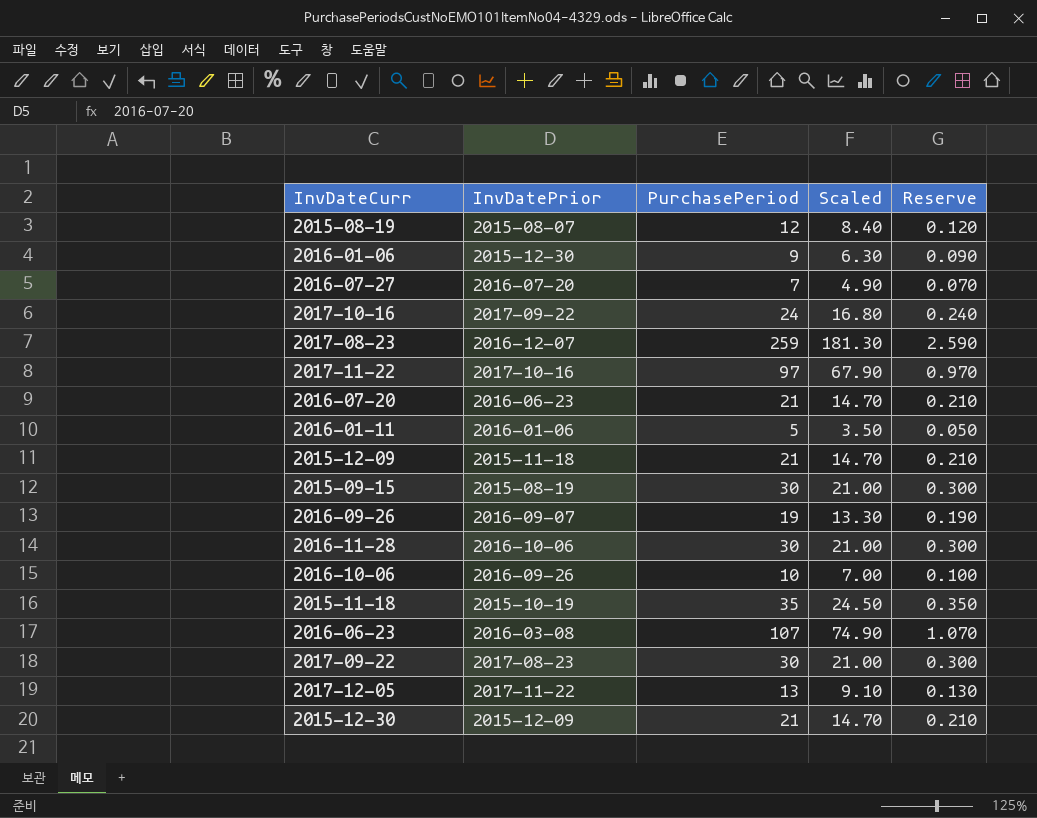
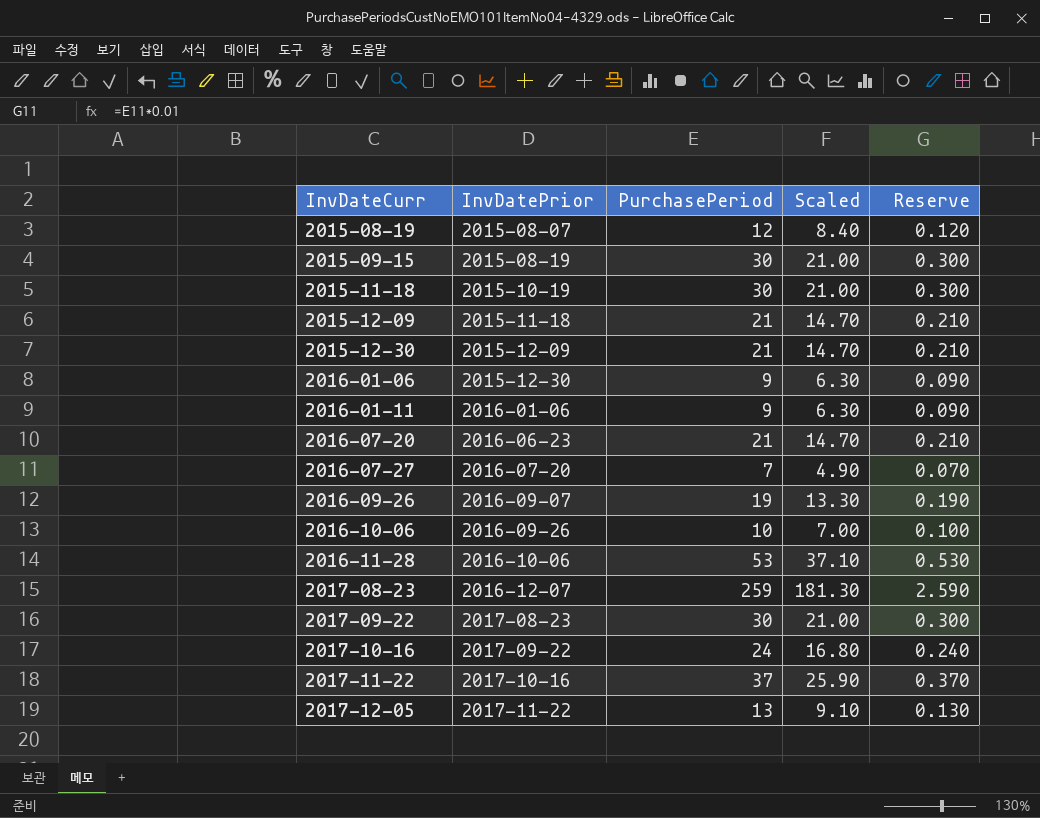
row order: none -> InvDateCurr ascending
row 2016-06-23: 2016-03-08 | 107 | 74.90 | 1.070 -> none
2015-11-18 | PurchasePeriod: 35 -> 30
2015-11-18 | Scaled: 24.50 -> 21.00
2015-11-18 | Reserve: 0.350 -> 0.300
2016-01-11 | PurchasePeriod: 5 -> 9
2016-01-11 | Scaled: 3.50 -> 6.30
2016-01-11 | Reserve: 0.050 -> 0.090
2016-11-28 | PurchasePeriod: 30 -> 53
2016-11-28 | Scaled: 21.00 -> 37.10
2016-11-28 | Reserve: 0.300 -> 0.530
2017-11-22 | PurchasePeriod: 97 -> 37
2017-11-22 | Scaled: 67.90 -> 25.90
2017-11-22 | Reserve: 0.970 -> 0.370

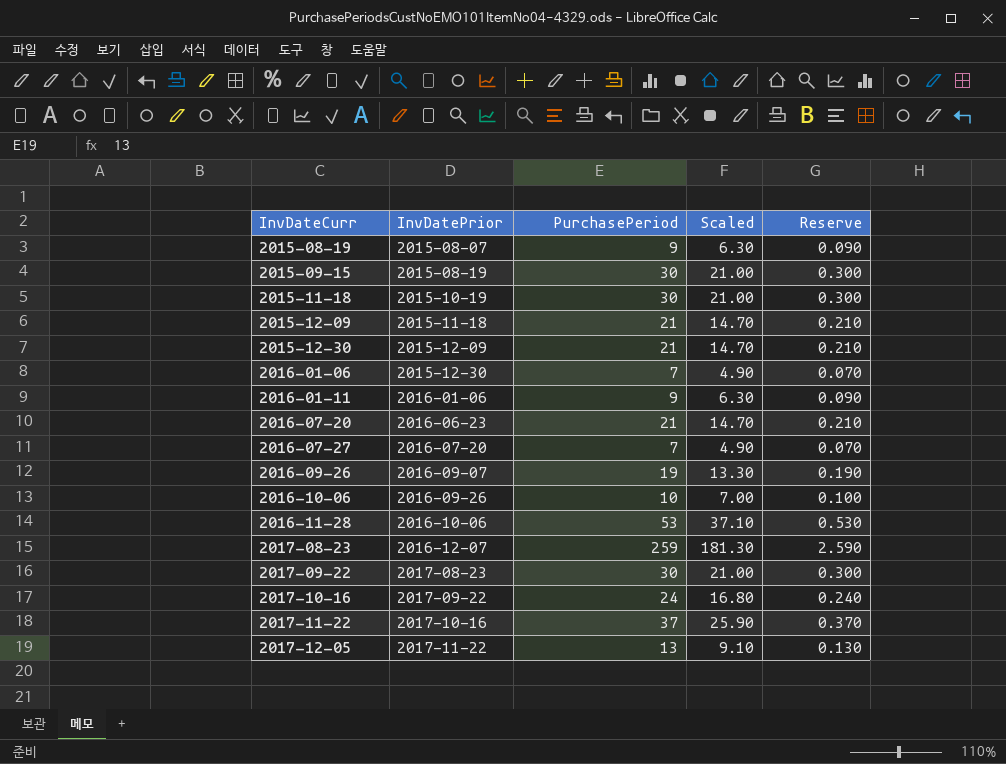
2015-08-19 | PurchasePeriod: 12 -> 9
2015-08-19 | Scaled: 8.40 -> 6.30
2015-08-19 | Reserve: 0.120 -> 0.090
2016-01-06 | PurchasePeriod: 9 -> 7
2016-01-06 | Scaled: 6.30 -> 4.90
2016-01-06 | Reserve: 0.090 -> 0.070

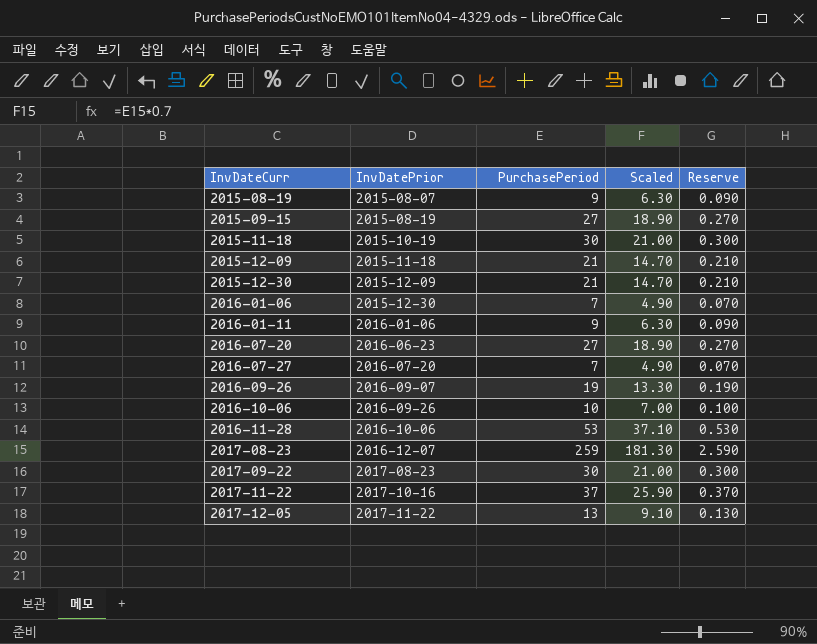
row 2017-10-16: 2017-09-22 | 24 | 16.80 | 0.240 -> none
2015-09-15 | PurchasePeriod: 30 -> 27
2015-09-15 | Scaled: 21.00 -> 18.90
2015-09-15 | Reserve: 0.300 -> 0.270
2016-07-20 | PurchasePeriod: 21 -> 27
2016-07-20 | Scaled: 14.70 -> 18.90
2016-07-20 | Reserve: 0.210 -> 0.270

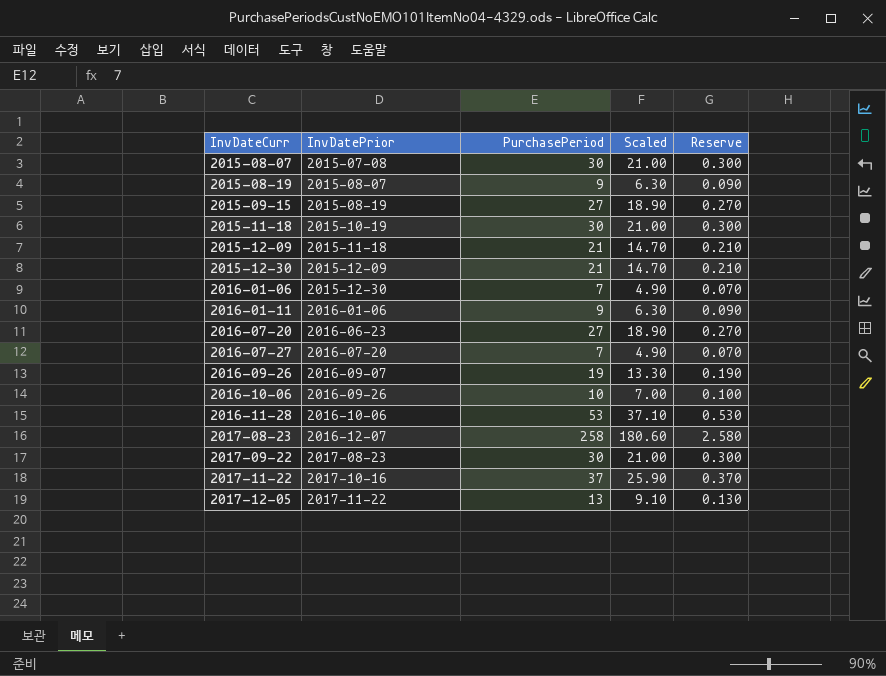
row 2015-08-07: none -> 2015-07-08 | 30 | 21.00 | 0.300
2017-08-23 | PurchasePeriod: 259 -> 258
2017-08-23 | Scaled: 181.30 -> 180.60
2017-08-23 | Reserve: 2.590 -> 2.580

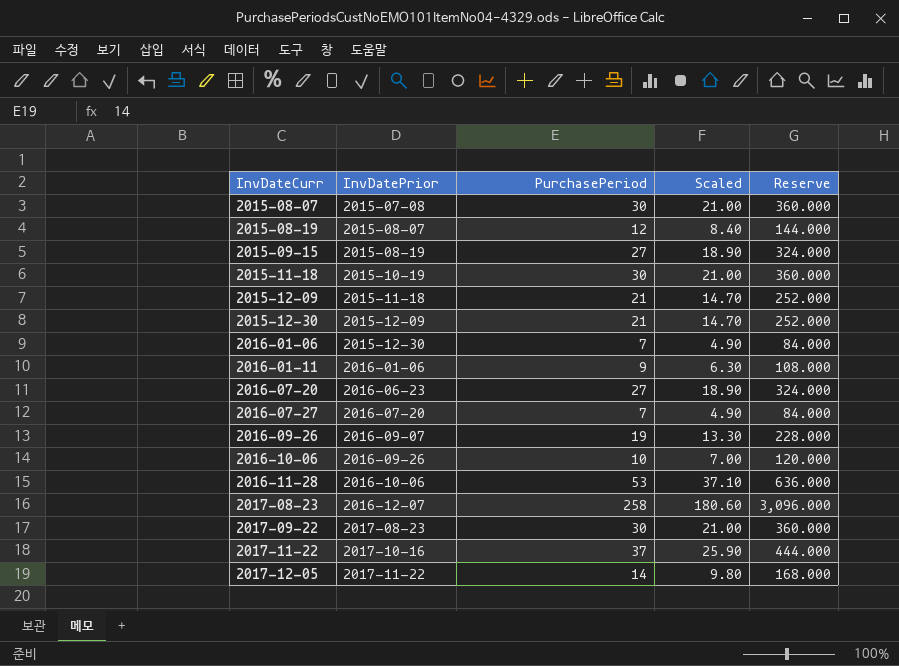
column Reserve | formula: [PurchasePeriod] * 0.01 -> [PurchasePeriod] * 12
2015-08-19 | PurchasePeriod: 9 -> 12
2015-08-19 | Scaled: 6.30 -> 8.40
2017-12-05 | PurchasePeriod: 13 -> 14
2017-12-05 | Scaled: 9.10 -> 9.80

